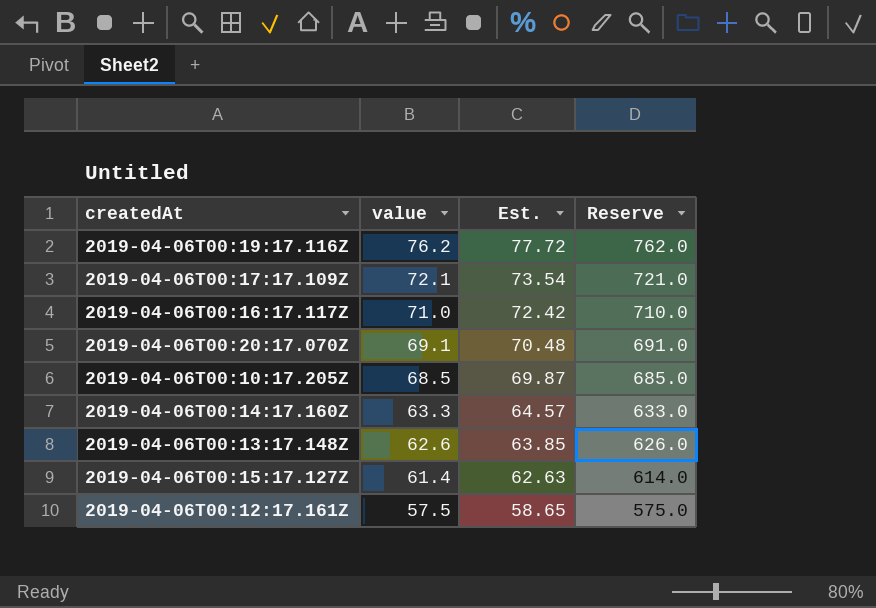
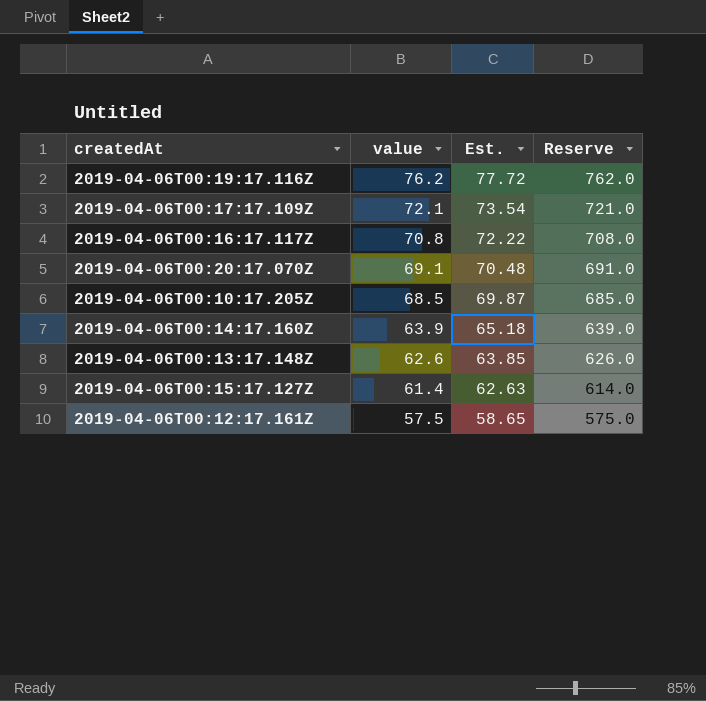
2019-04-06T00:16:17.117Z | value: 71.0 -> 70.8
2019-04-06T00:16:17.117Z | Est.: 72.42 -> 72.22
2019-04-06T00:16:17.117Z | Reserve: 710.0 -> 708.0
2019-04-06T00:14:17.160Z | value: 63.3 -> 63.9
2019-04-06T00:14:17.160Z | Est.: 64.57 -> 65.18
2019-04-06T00:14:17.160Z | Reserve: 633.0 -> 639.0

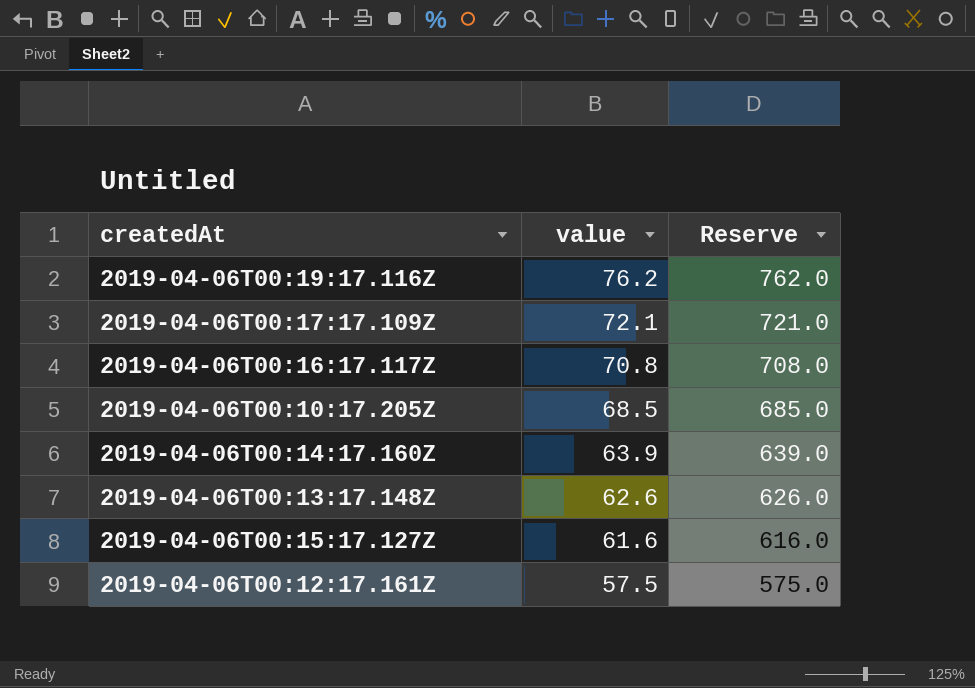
column Est. | formula: [value] * 1.02 -> none
row 2019-04-06T00:20:17.070Z: 69.1 | 70.48 | 691.0 -> none
2019-04-06T00:15:17.127Z | value: 61.4 -> 61.6
2019-04-06T00:15:17.127Z | Reserve: 614.0 -> 616.0

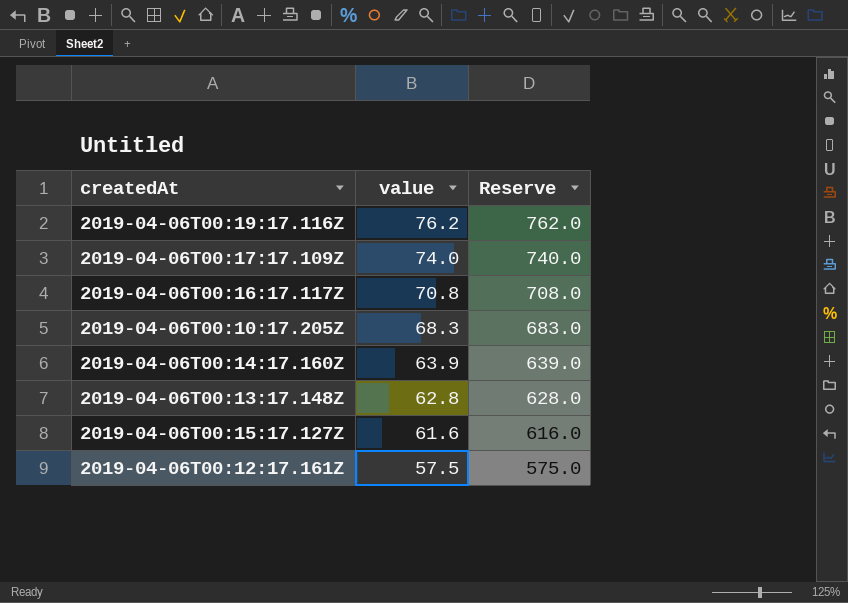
2019-04-06T00:17:17.109Z | value: 72.1 -> 74.0
2019-04-06T00:17:17.109Z | Reserve: 721.0 -> 740.0
2019-04-06T00:10:17.205Z | value: 68.5 -> 68.3
2019-04-06T00:10:17.205Z | Reserve: 685.0 -> 683.0
2019-04-06T00:13:17.148Z | value: 62.6 -> 62.8
2019-04-06T00:13:17.148Z | Reserve: 626.0 -> 628.0

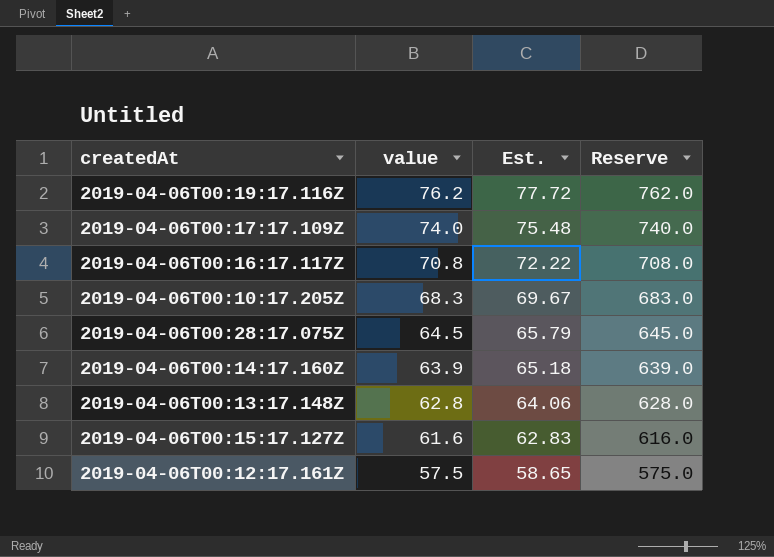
column Est. | formula: none -> [value] * 1.02
row 2019-04-06T00:28:17.075Z: none -> 64.5 | 65.79 | 645.0

